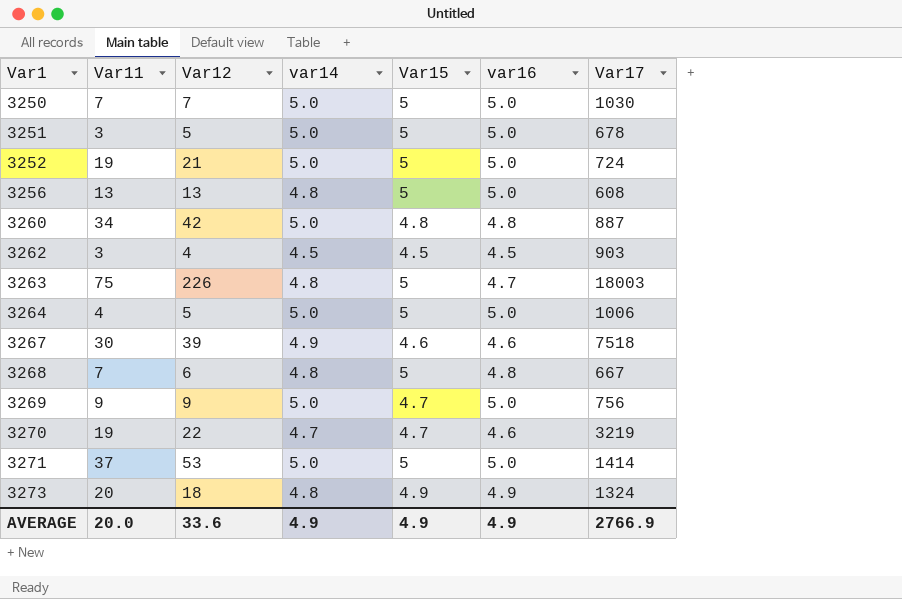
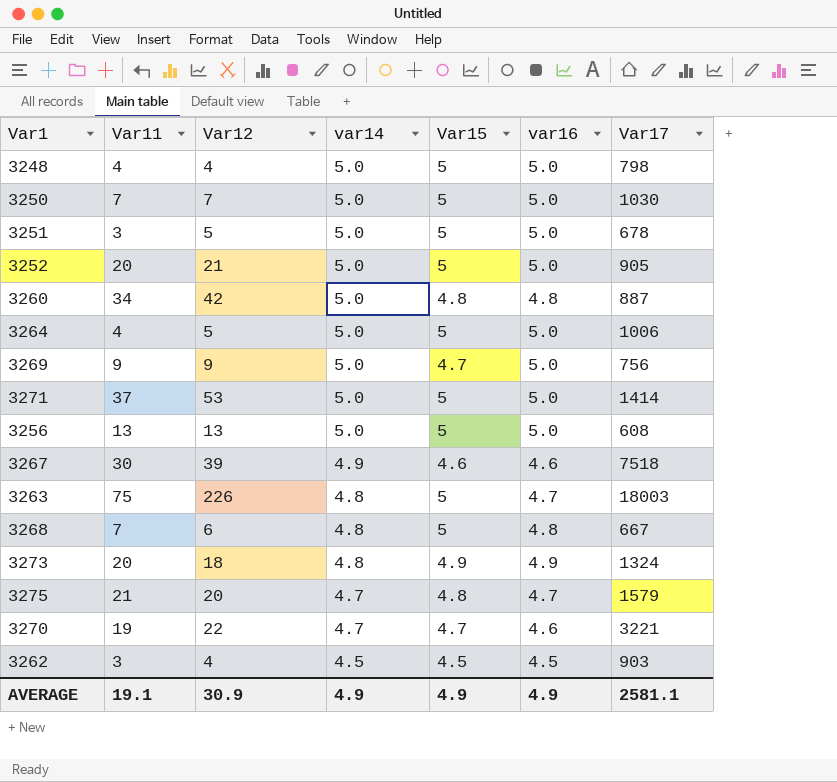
row order: Var1 ascending -> var14 descending
row 3248: none -> 4 | 4 | 5.0 | 5 | 5.0 | 798
3252 | Var11: 19 -> 20
3252 | Var17: 724 -> 905
3256 | var14: 4.8 -> 5.0
row 3275: none -> 21 | 20 | 4.7 | 4.8 | 4.7 | 1579
3270 | Var17: 3219 -> 3221
AVERAGE | Var11: 20.0 -> 19.1
AVERAGE | Var12: 33.6 -> 30.9
AVERAGE | Var17: 2766.9 -> 2581.1

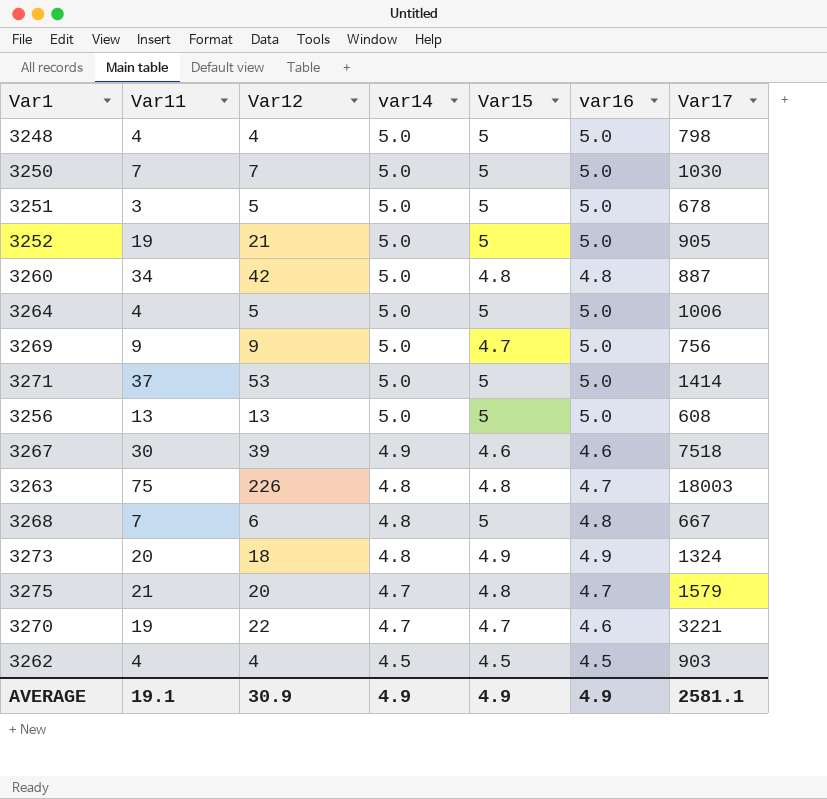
3252 | Var11: 20 -> 19
3263 | Var15: 5 -> 4.8
3262 | Var11: 3 -> 4

